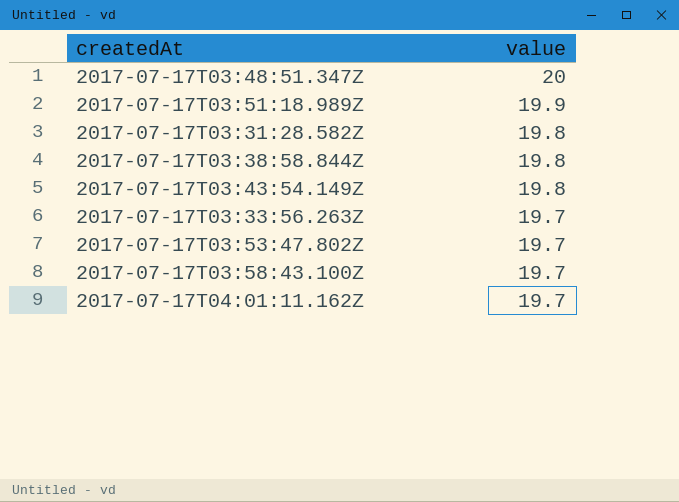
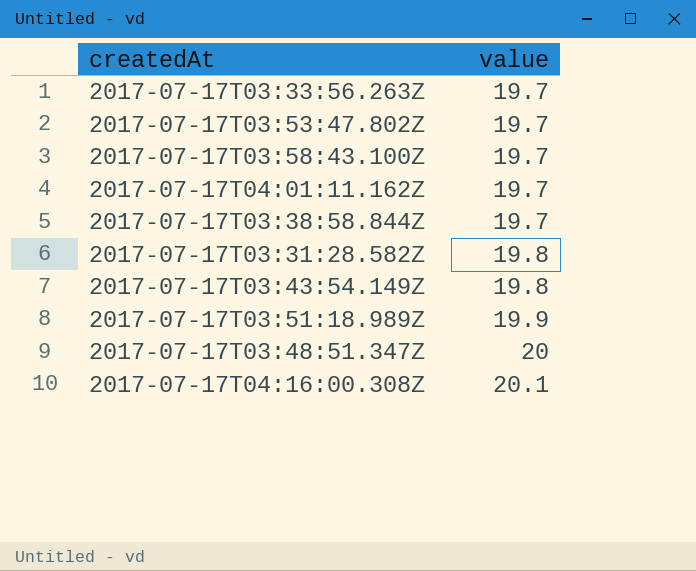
row order: value descending -> value ascending
2017-07-17T03:38:58.844Z | value: 19.8 -> 19.7
row 2017-07-17T04:16:00.308Z: none -> 20.1

